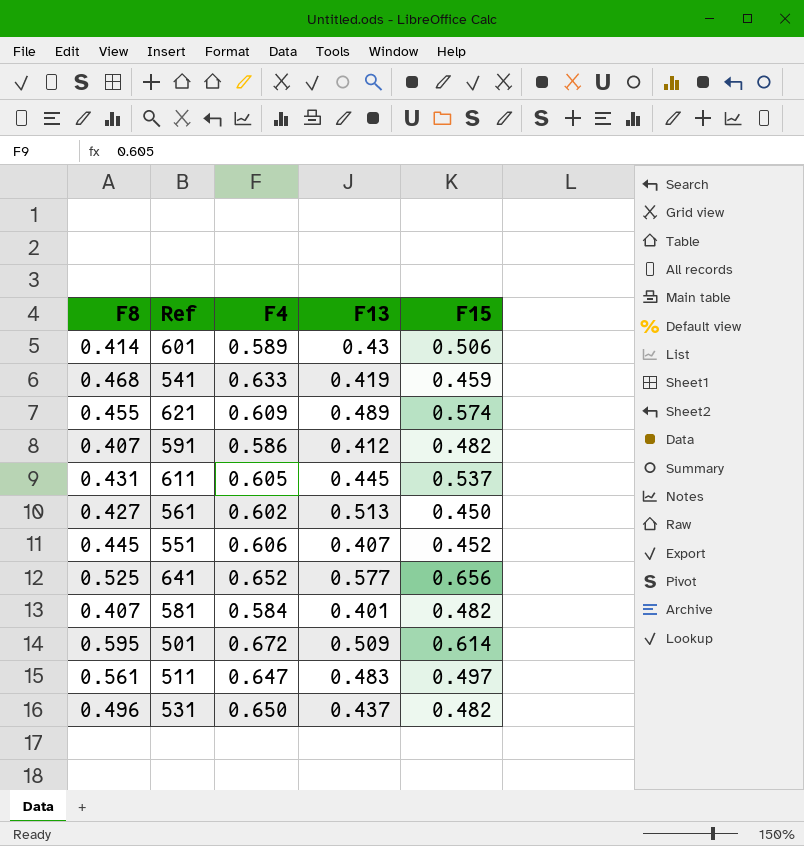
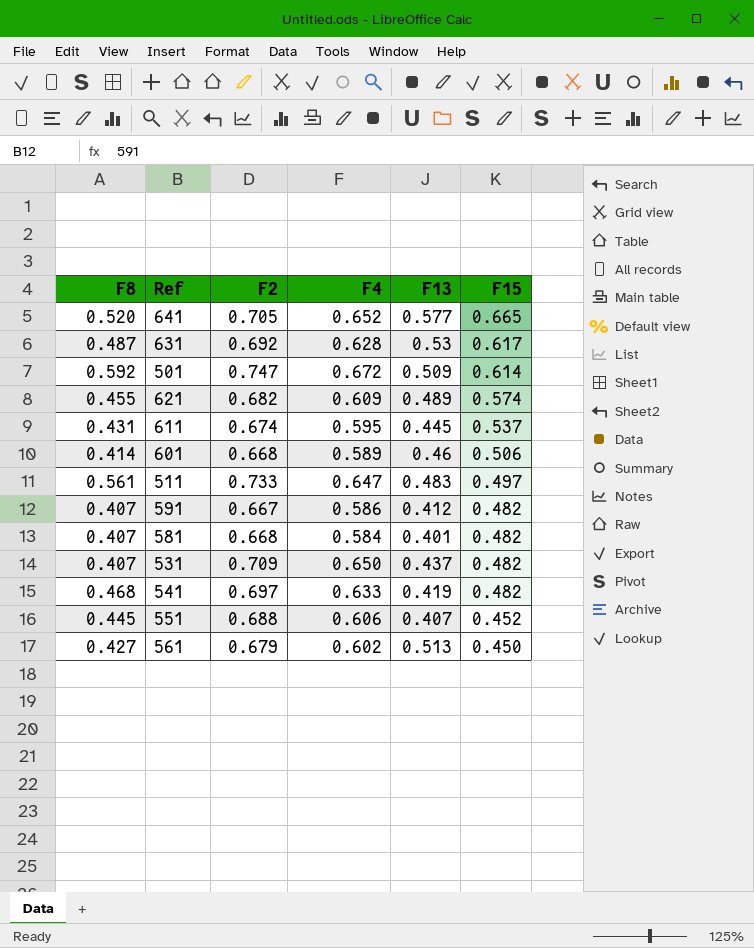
row order: none -> F15 descending
column F2 | position: none -> 3
641 | F8: 0.525 -> 0.520
641 | F15: 0.656 -> 0.665
row 631: none -> 0.487 | 0.692 | 0.628 | 0.53 | 0.617
501 | F8: 0.595 -> 0.592
611 | F4: 0.605 -> 0.595
601 | F13: 0.43 -> 0.46
531 | F8: 0.496 -> 0.407
541 | F15: 0.459 -> 0.482

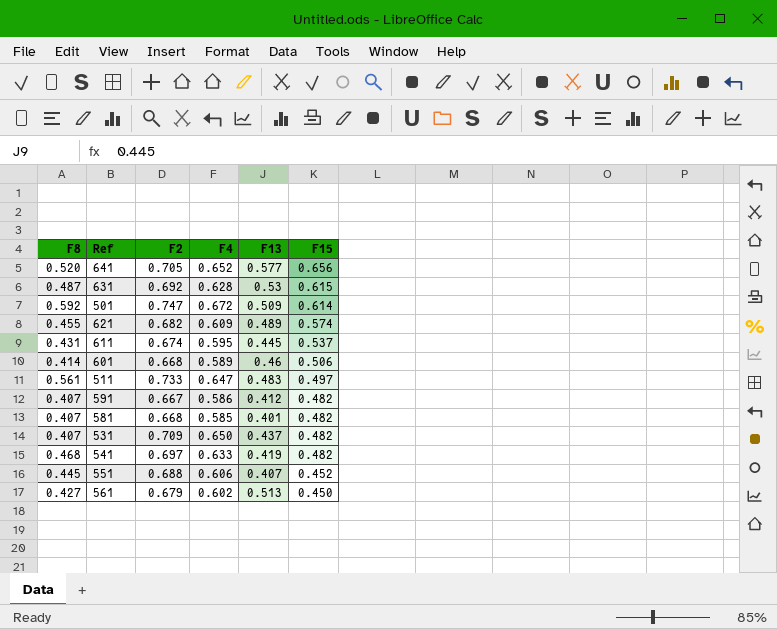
641 | F15: 0.665 -> 0.656
631 | F15: 0.617 -> 0.615
581 | F4: 0.584 -> 0.585

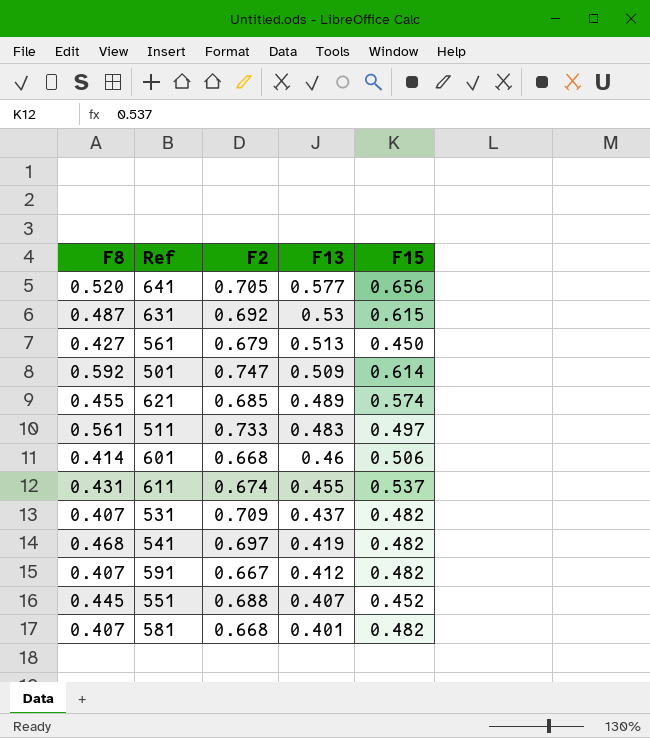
row order: F15 descending -> F13 descending
column F4 | position: 4 -> none
621 | F2: 0.682 -> 0.685
611 | F13: 0.445 -> 0.455

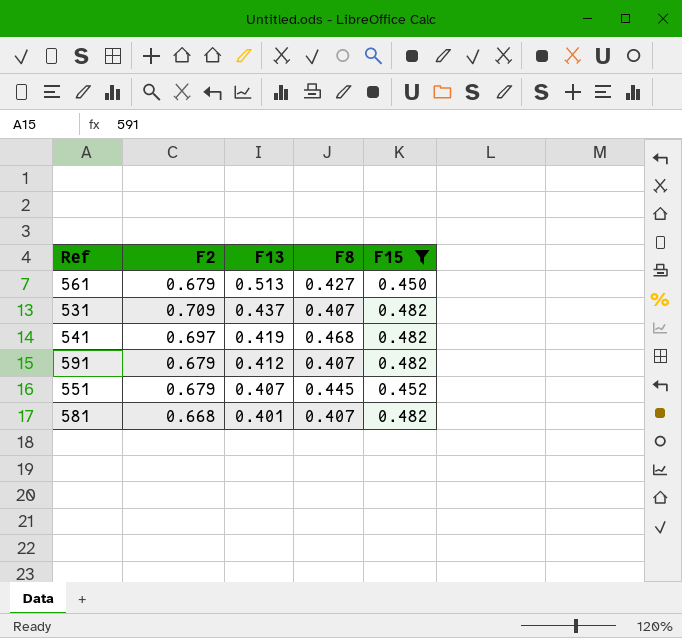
filter: none -> F15 <= 0.482
column F8 | position: 1 -> 4
591 | F2: 0.667 -> 0.679
551 | F2: 0.688 -> 0.679

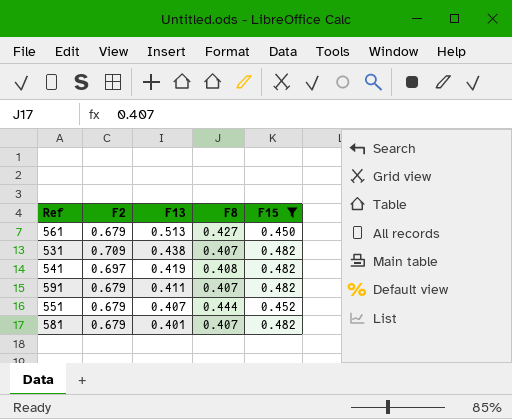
531 | F13: 0.437 -> 0.438
541 | F8: 0.468 -> 0.408
591 | F13: 0.412 -> 0.411
551 | F8: 0.445 -> 0.444
581 | F2: 0.668 -> 0.679

